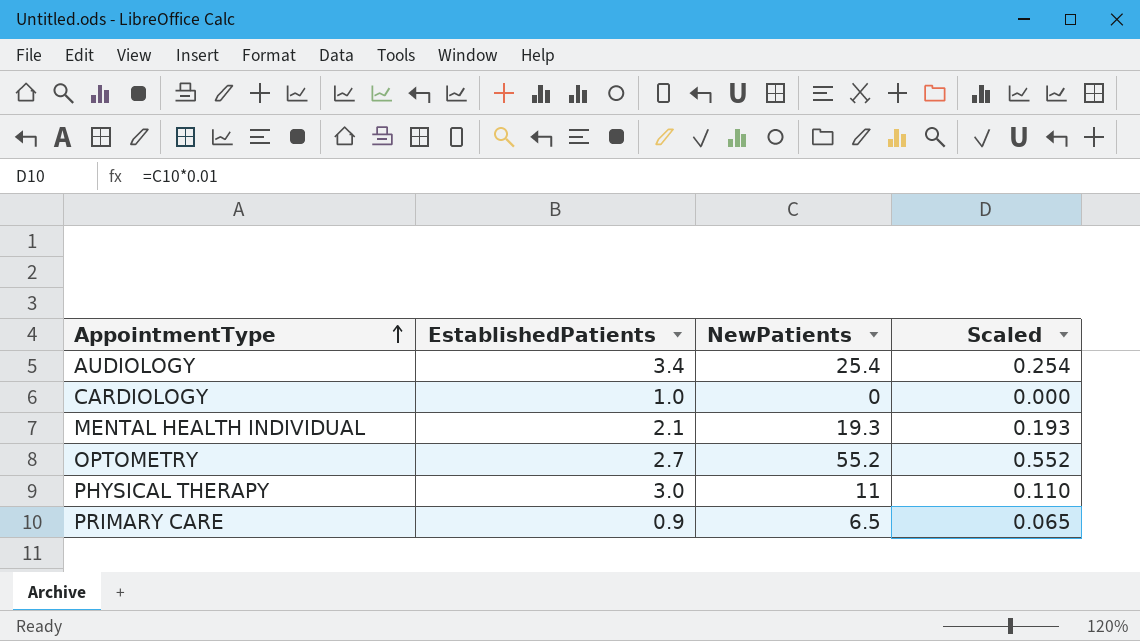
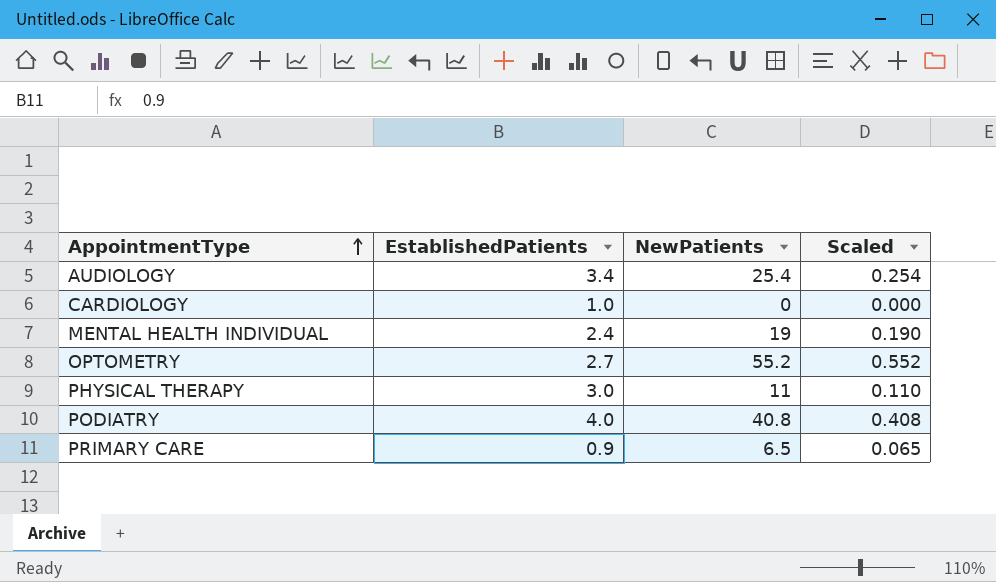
MENTAL HEALTH INDIVIDUAL | EstablishedPatients: 2.1 -> 2.4
MENTAL HEALTH INDIVIDUAL | NewPatients: 19.3 -> 19
MENTAL HEALTH INDIVIDUAL | Scaled: 0.193 -> 0.190
row PODIATRY: none -> 4.0 | 40.8 | 0.408

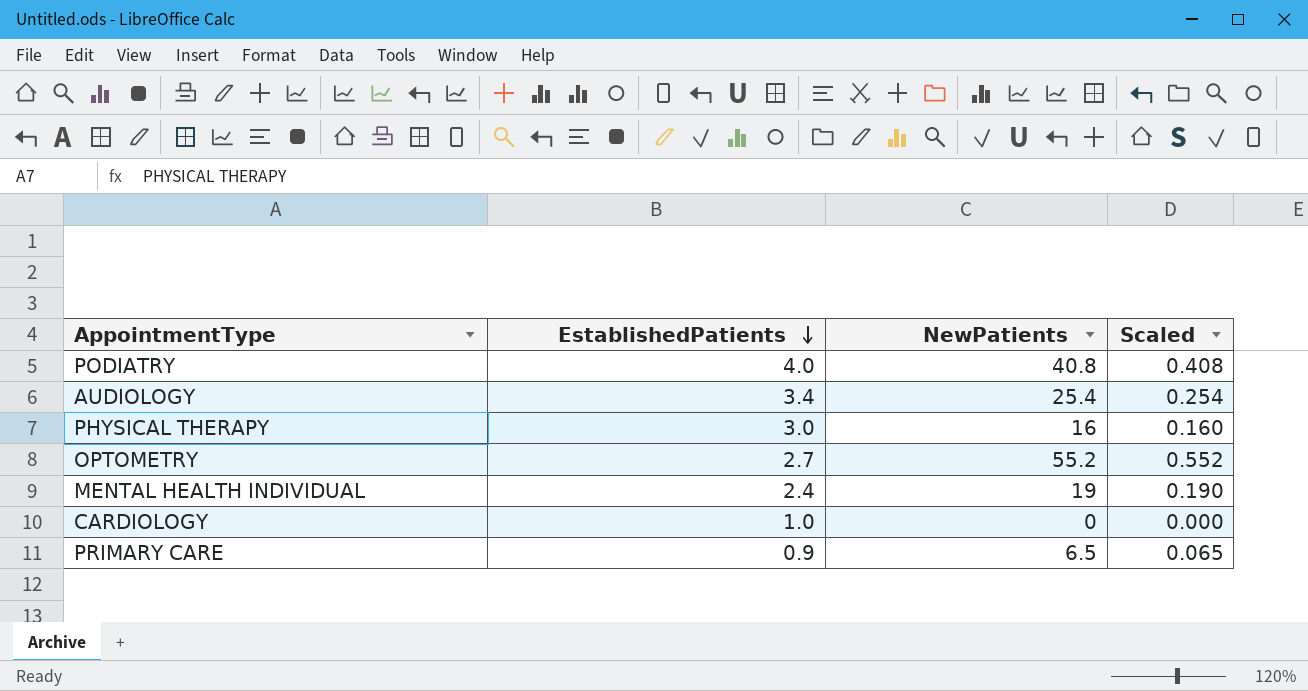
row order: AppointmentType ascending -> EstablishedPatients descending
PHYSICAL THERAPY | NewPatients: 11 -> 16
PHYSICAL THERAPY | Scaled: 0.110 -> 0.160

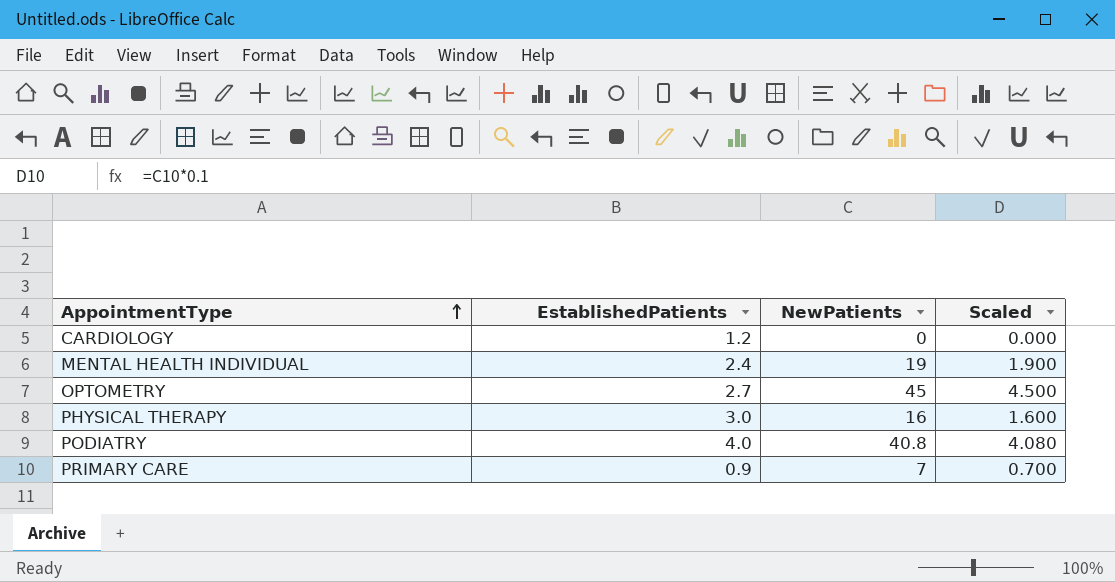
row order: EstablishedPatients descending -> AppointmentType ascending
column Scaled | formula: [NewPatients] * 0.01 -> [NewPatients] * 0.1
row AUDIOLOGY: 3.4 | 25.4 | 0.254 -> none
CARDIOLOGY | EstablishedPatients: 1.0 -> 1.2
OPTOMETRY | NewPatients: 55.2 -> 45
PRIMARY CARE | NewPatients: 6.5 -> 7

